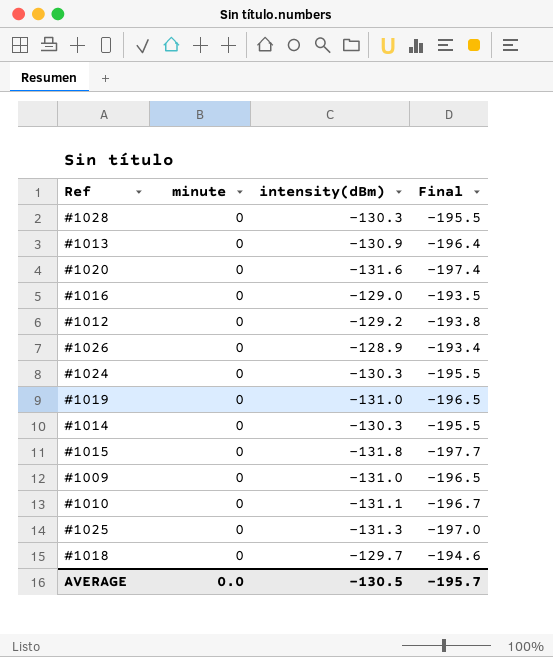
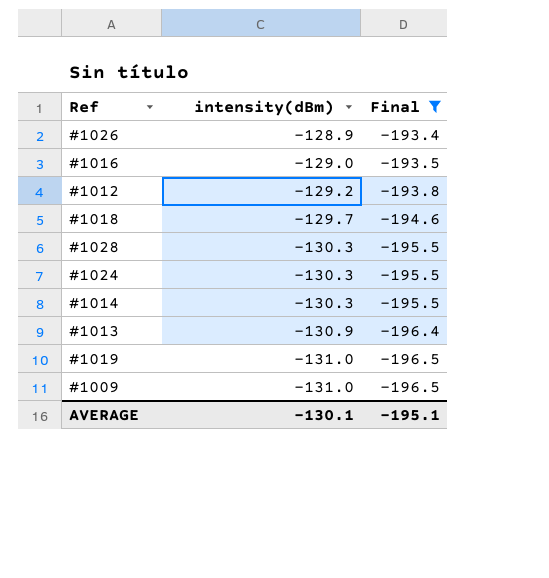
filter: none -> Final >= -196.5
row order: none -> intensity(dBm) descending
column minute | position: 2 -> none
AVERAGE | intensity(dBm): -130.5 -> -130.1
AVERAGE | Final: -195.7 -> -195.1

